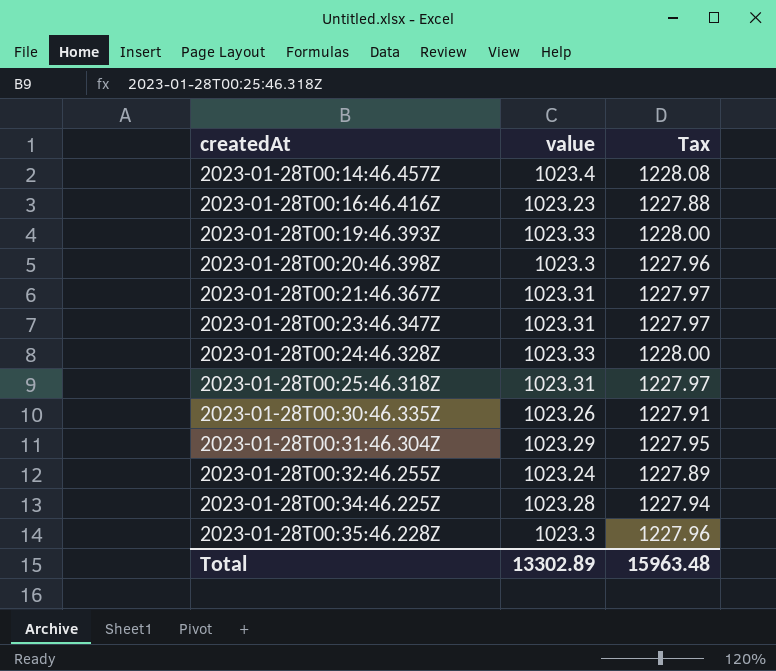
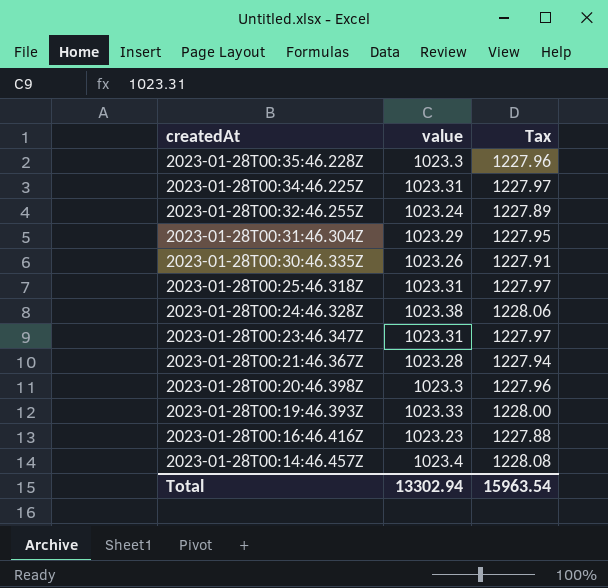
row order: createdAt ascending -> createdAt descending
2023-01-28T00:34:46.225Z | value: 1023.28 -> 1023.31
2023-01-28T00:34:46.225Z | Tax: 1227.94 -> 1227.97
2023-01-28T00:24:46.328Z | value: 1023.33 -> 1023.38
2023-01-28T00:24:46.328Z | Tax: 1228.00 -> 1228.06
2023-01-28T00:21:46.367Z | value: 1023.31 -> 1023.28
2023-01-28T00:21:46.367Z | Tax: 1227.97 -> 1227.94
Total | value: 13302.89 -> 13302.94
Total | Tax: 15963.48 -> 15963.54

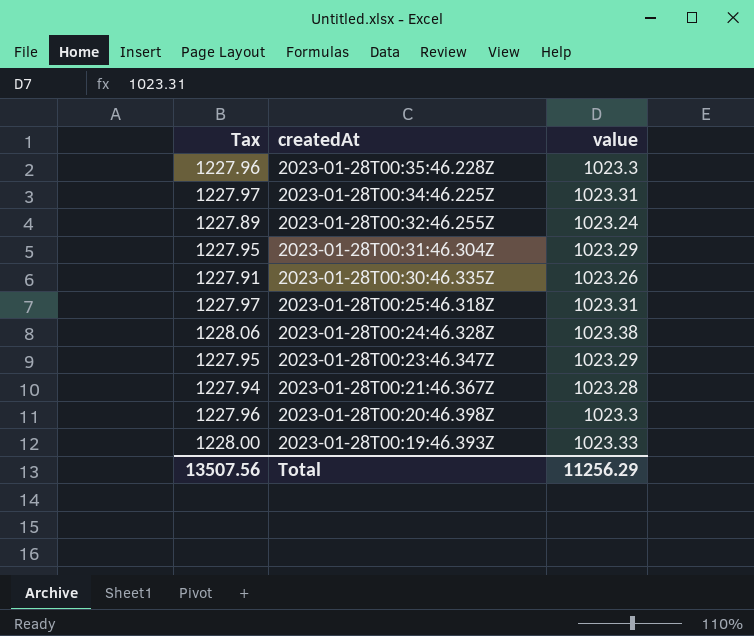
column Tax | position: 3 -> 1
row 2023-01-28T00:16:46.416Z: 1023.23 | 1227.88 -> none
row 2023-01-28T00:14:46.457Z: 1023.4 | 1228.08 -> none
2023-01-28T00:23:46.347Z | Tax: 1227.97 -> 1227.95
2023-01-28T00:23:46.347Z | value: 1023.31 -> 1023.29
Total | Tax: 15963.54 -> 13507.56
Total | value: 13302.94 -> 11256.29

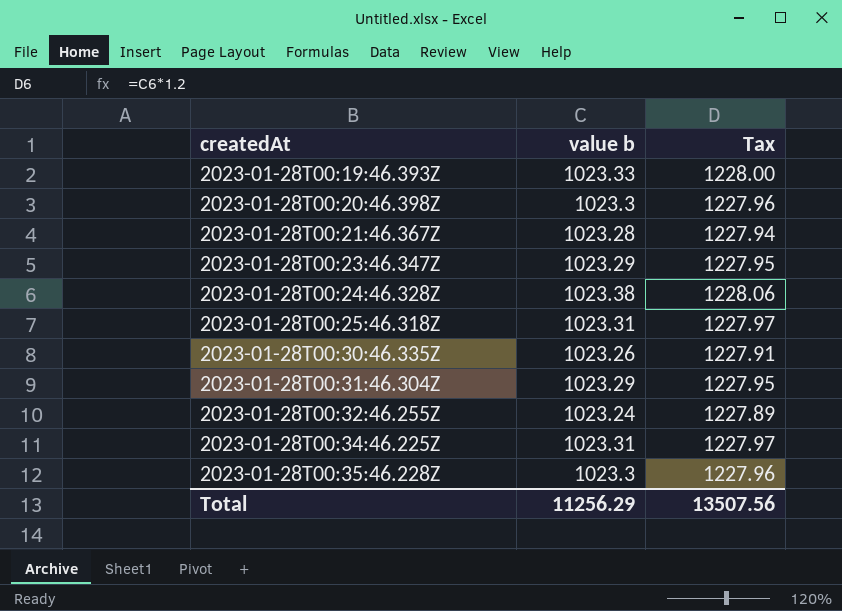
row order: createdAt descending -> createdAt ascending
column name: value -> value b
column Tax | position: 1 -> 3

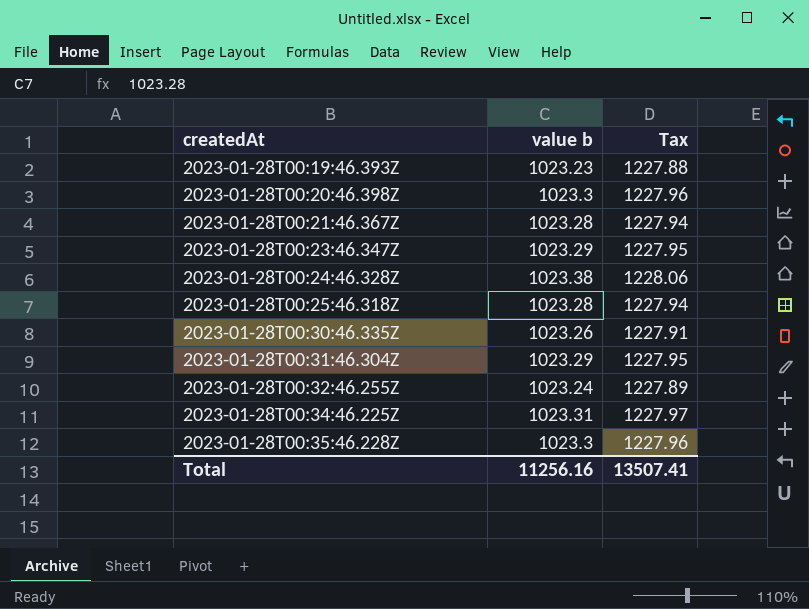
2023-01-28T00:19:46.393Z | value b: 1023.33 -> 1023.23
2023-01-28T00:19:46.393Z | Tax: 1228.00 -> 1227.88
2023-01-28T00:25:46.318Z | value b: 1023.31 -> 1023.28
2023-01-28T00:25:46.318Z | Tax: 1227.97 -> 1227.94
Total | value b: 11256.29 -> 11256.16
Total | Tax: 13507.56 -> 13507.41

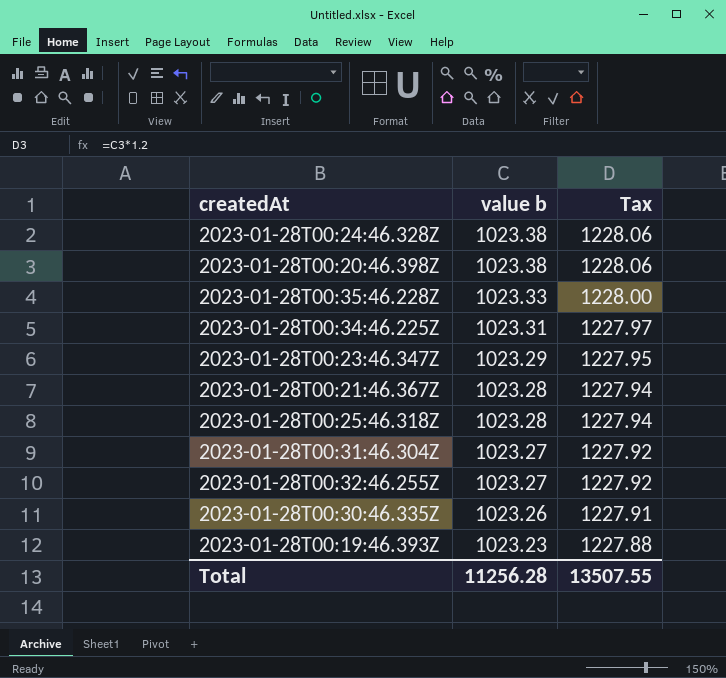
row order: createdAt ascending -> value b descending
2023-01-28T00:20:46.398Z | value b: 1023.3 -> 1023.38
2023-01-28T00:20:46.398Z | Tax: 1227.96 -> 1228.06
2023-01-28T00:35:46.228Z | value b: 1023.3 -> 1023.33
2023-01-28T00:35:46.228Z | Tax: 1227.96 -> 1228.00
2023-01-28T00:31:46.304Z | value b: 1023.29 -> 1023.27
2023-01-28T00:31:46.304Z | Tax: 1227.95 -> 1227.92
2023-01-28T00:32:46.255Z | value b: 1023.24 -> 1023.27
2023-01-28T00:32:46.255Z | Tax: 1227.89 -> 1227.92
Total | value b: 11256.16 -> 11256.28
Total | Tax: 13507.41 -> 13507.55

